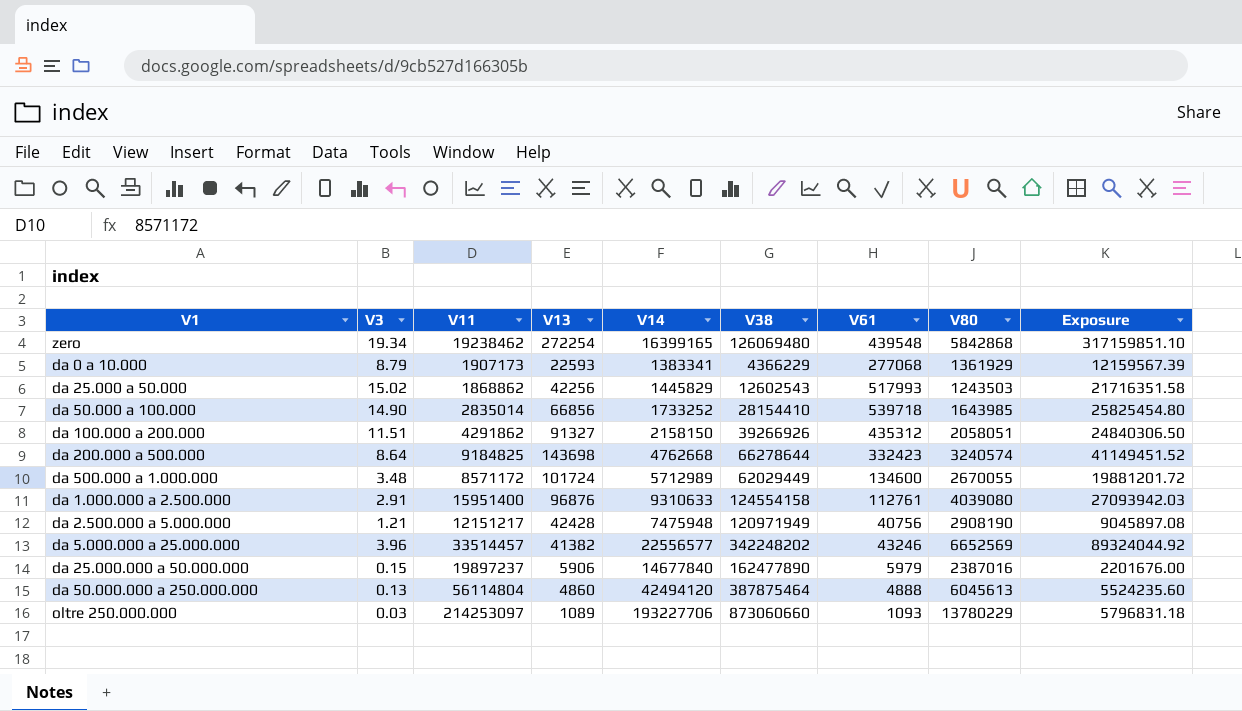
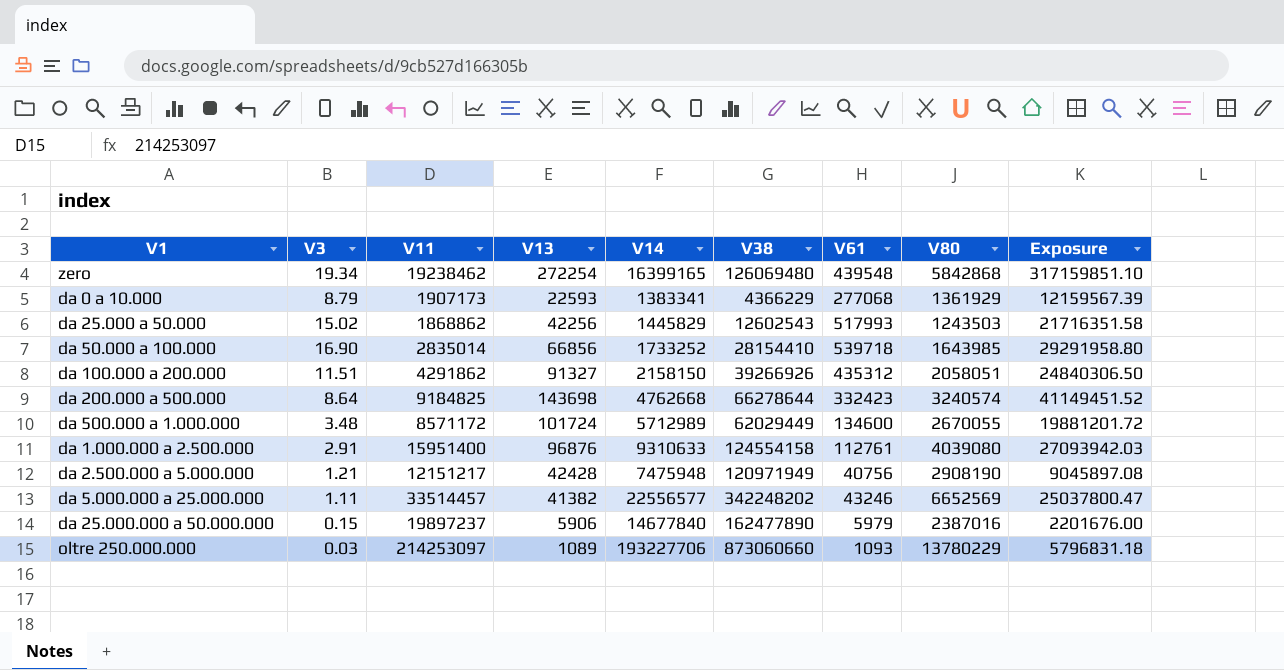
row da 50.000.000 a 250.000.000: 0.13 | 56114804 | 4860 | 42494120 | 387875464 | 4888 | 6045613 | 5524235.60 -> none
da 50.000 a 100.000 | V3: 14.90 -> 16.90
da 50.000 a 100.000 | Exposure: 25825454.80 -> 29291958.80
da 5.000.000 a 25.000.000 | V3: 3.96 -> 1.11
da 5.000.000 a 25.000.000 | Exposure: 89324044.92 -> 25037800.47

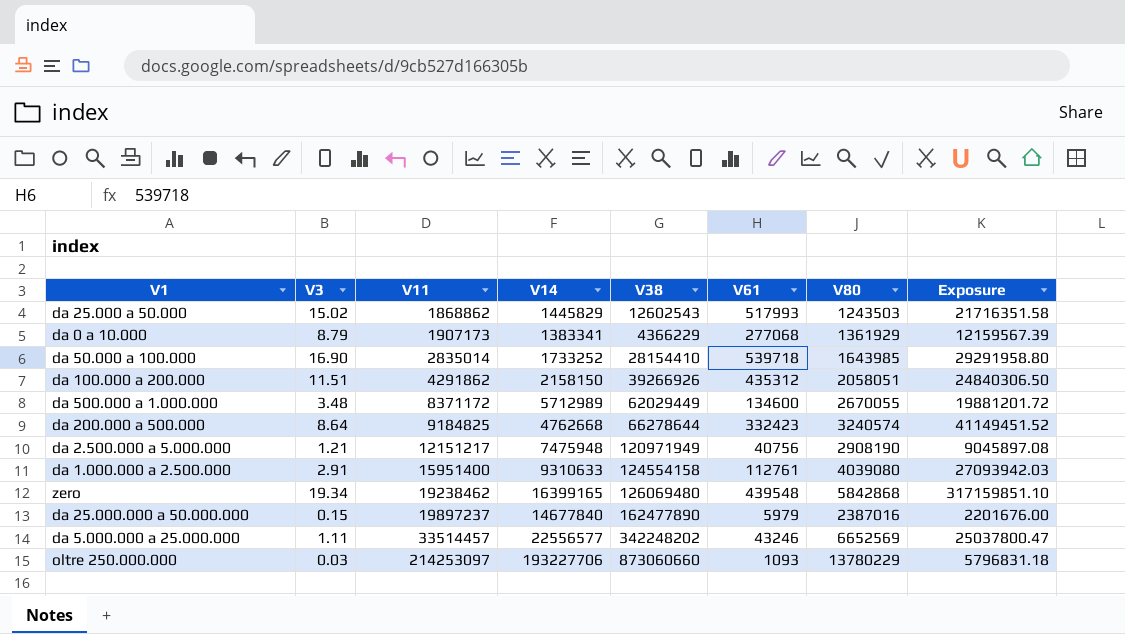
row order: none -> V11 ascending
column V13 | position: 4 -> none
da 500.000 a 1.000.000 | V11: 8571172 -> 8371172

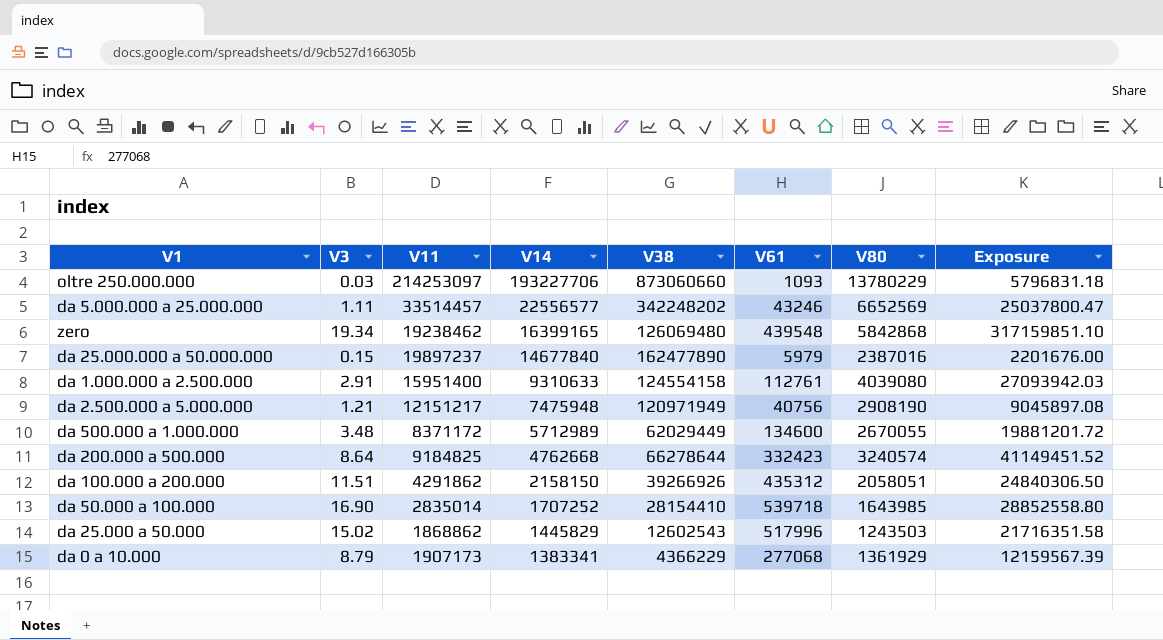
row order: V11 ascending -> V14 descending
da 50.000 a 100.000 | V14: 1733252 -> 1707252
da 50.000 a 100.000 | Exposure: 29291958.80 -> 28852558.80
da 25.000 a 50.000 | V61: 517993 -> 517996

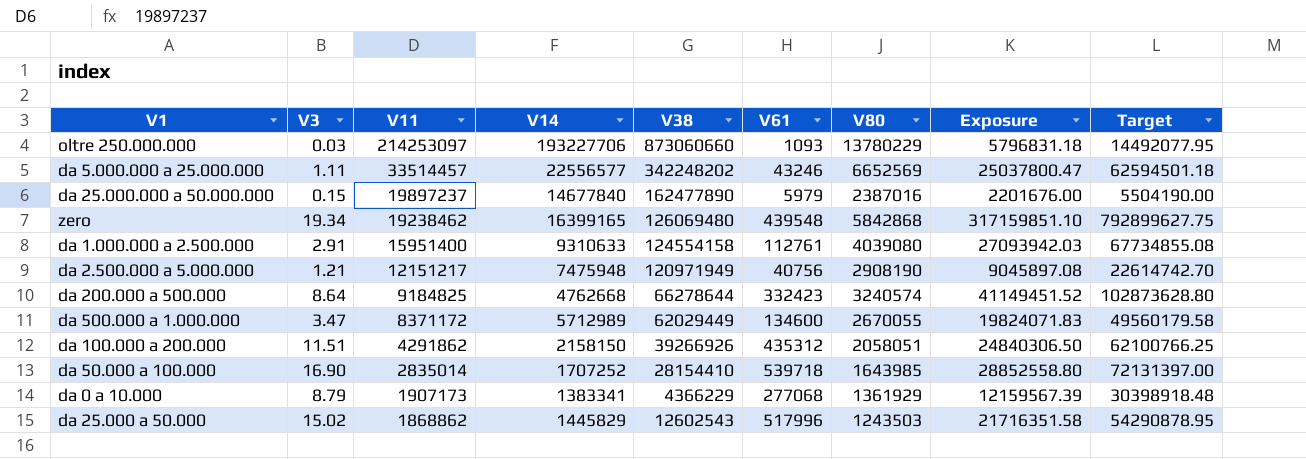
row order: V14 descending -> V11 descending
column Target | formula: none -> [Exposure] * 2.5
da 500.000 a 1.000.000 | V3: 3.48 -> 3.47
da 500.000 a 1.000.000 | Exposure: 19881201.72 -> 19824071.83

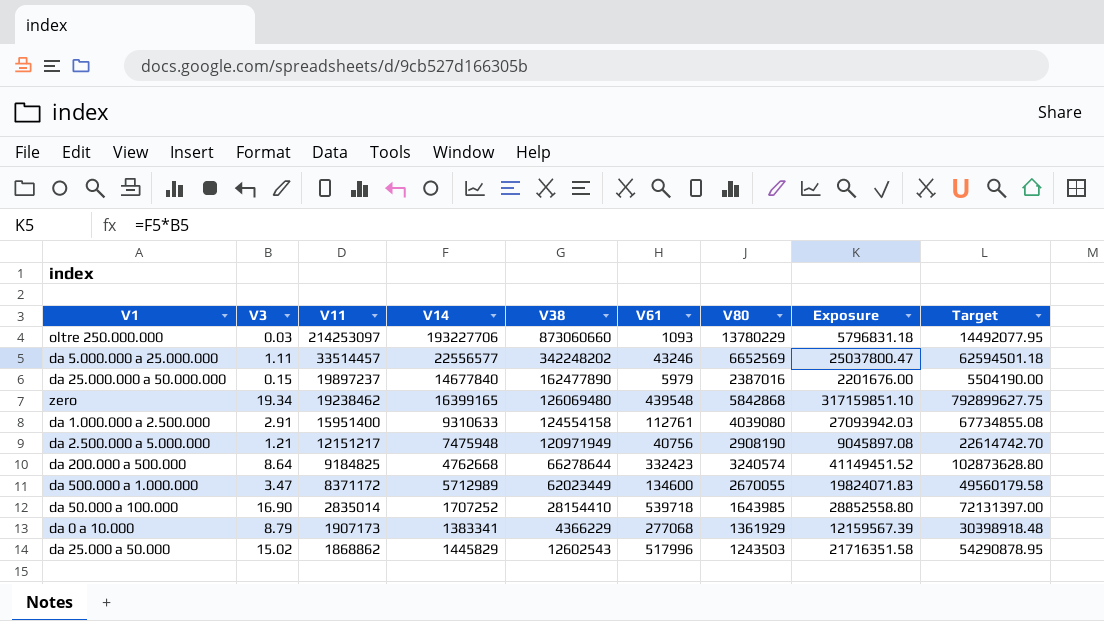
row da 100.000 a 200.000: 11.51 | 4291862 | 2158150 | 39266926 | 435312 | 2058051 | 24840306.50 | 62100766.25 -> none
da 500.000 a 1.000.000 | V38: 62029449 -> 62023449

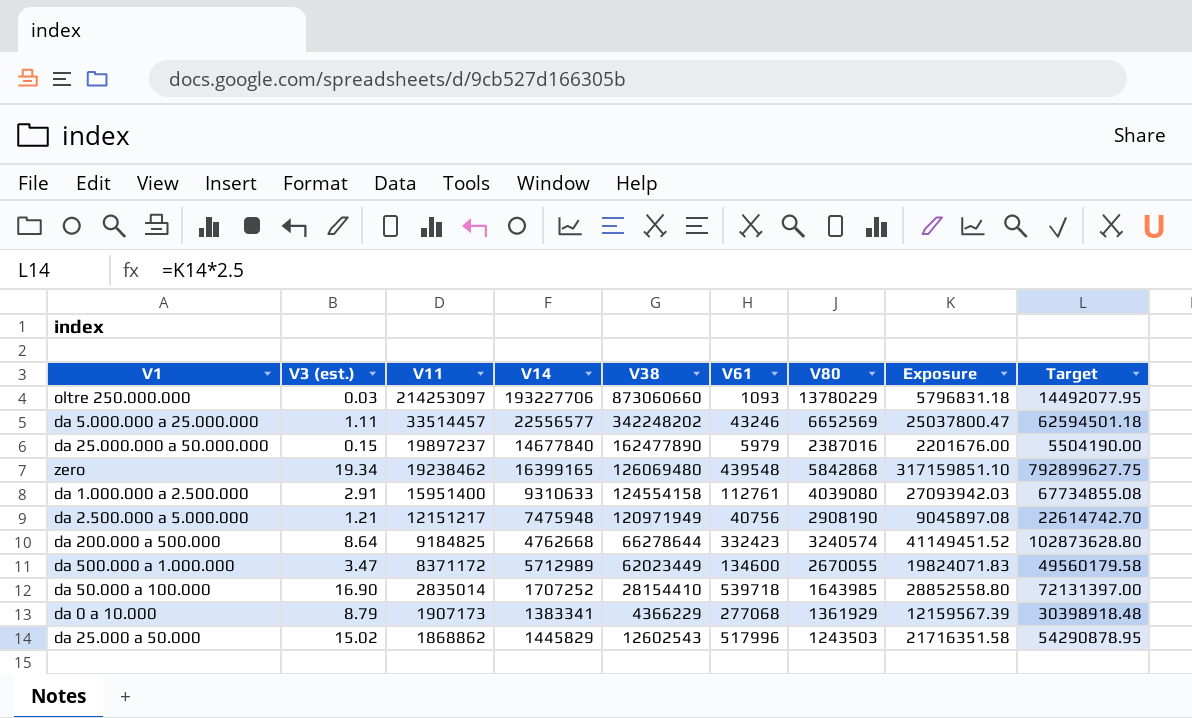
column name: V3 -> V3 (est.)

